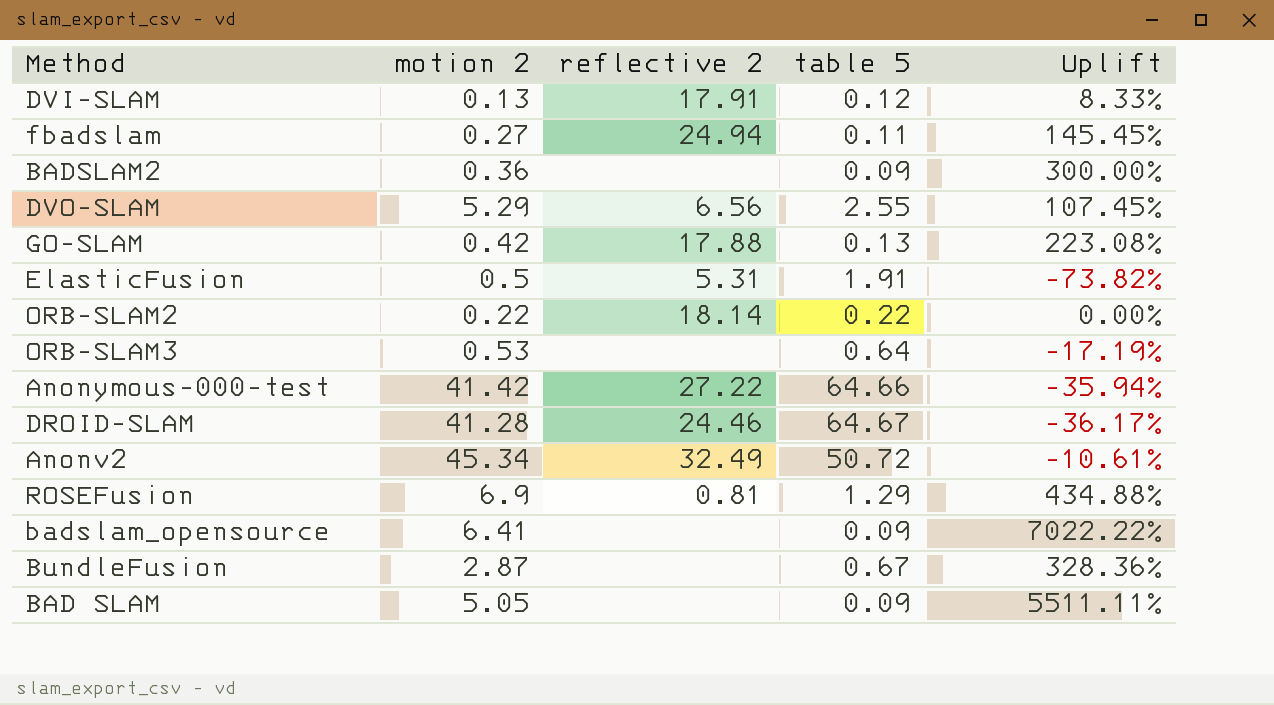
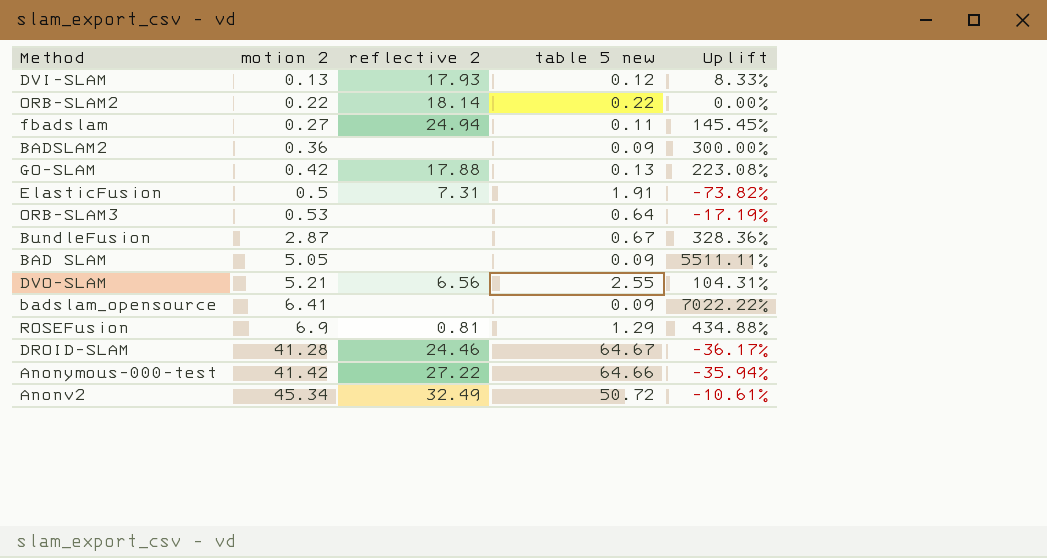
row order: none -> motion 2 ascending
column name: table 5 -> table 5 new
DVI-SLAM | reflective 2: 17.91 -> 17.93
ElasticFusion | reflective 2: 5.31 -> 7.31
DVO-SLAM | motion 2: 5.29 -> 5.21
DVO-SLAM | Uplift: 107.45% -> 104.31%

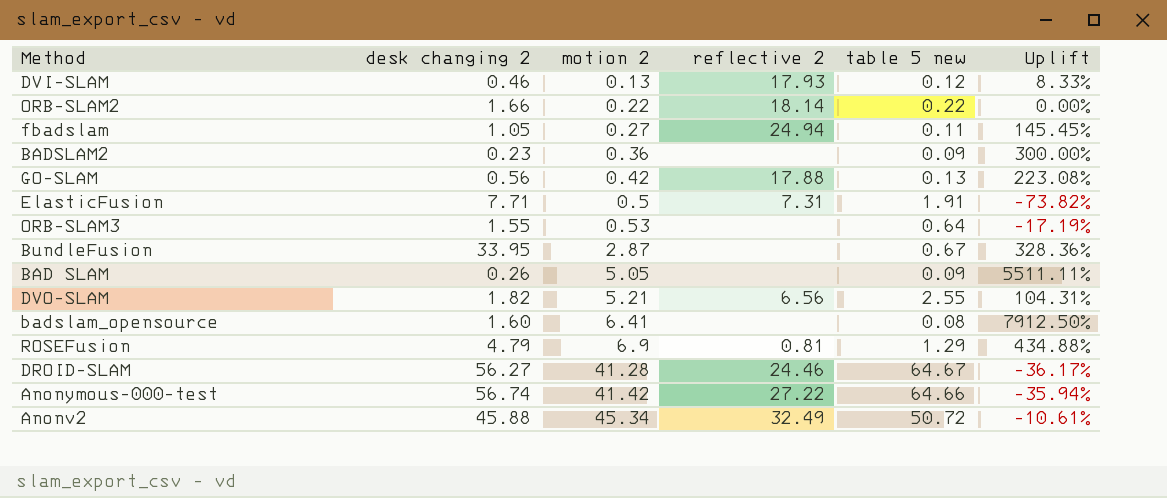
column desk changing 2 | position: none -> 2
badslam_opensource | table 5 new: 0.09 -> 0.08
badslam_opensource | Uplift: 7022.22% -> 7912.50%

